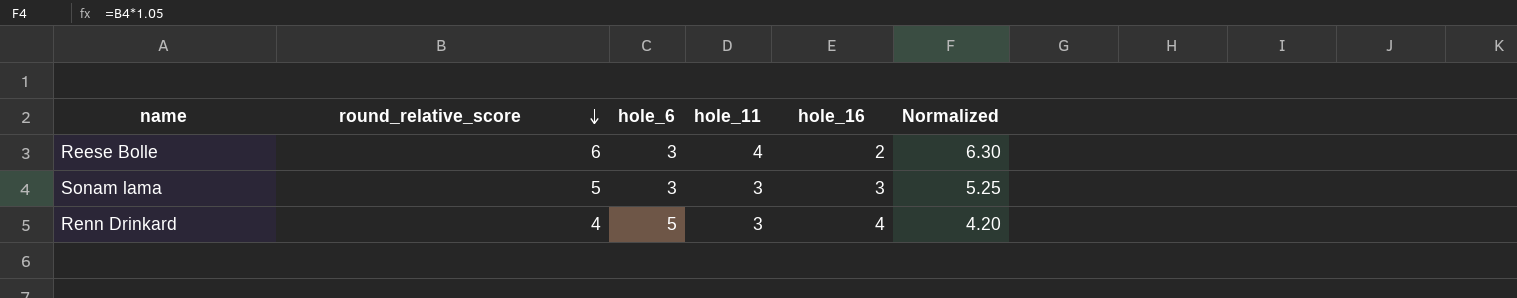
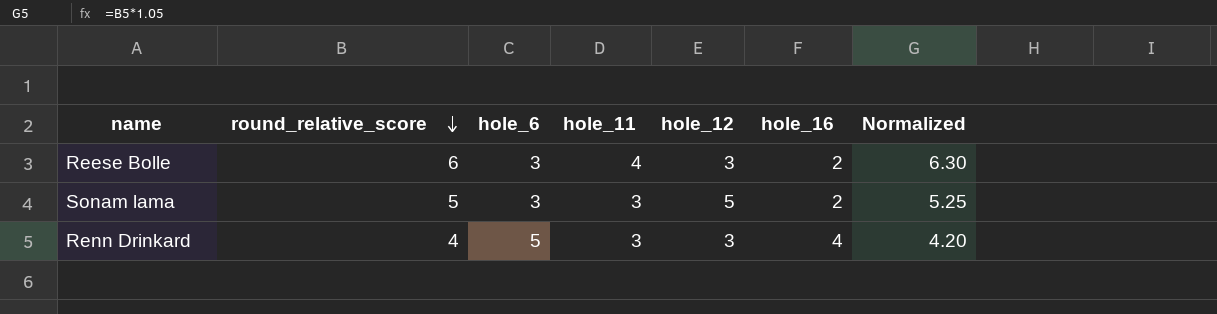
column hole_12 | position: none -> 5
Sonam lama | hole_16: 3 -> 2

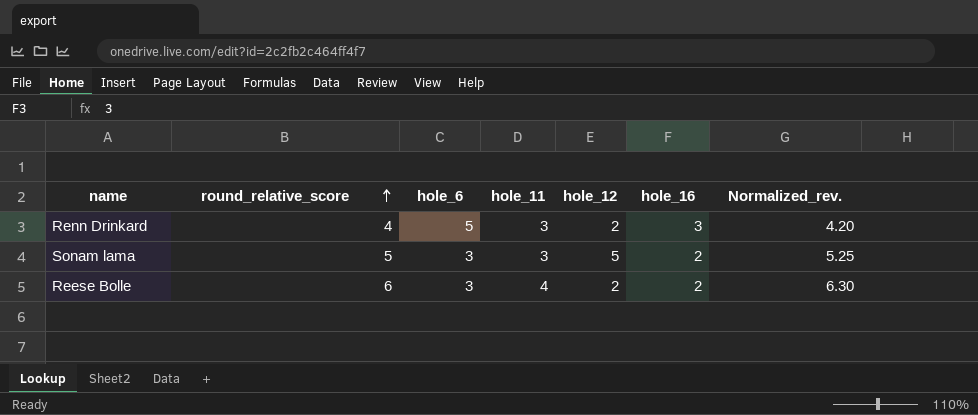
row order: round_relative_score descending -> round_relative_score ascending
column name: Normalized -> Normalized_rev.
Renn Drinkard | hole_12: 3 -> 2
Renn Drinkard | hole_16: 4 -> 3
Reese Bolle | hole_12: 3 -> 2

